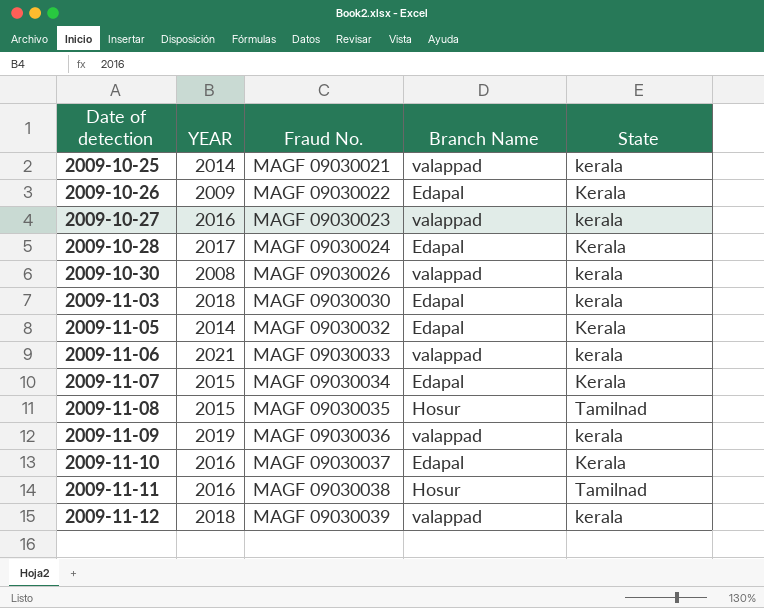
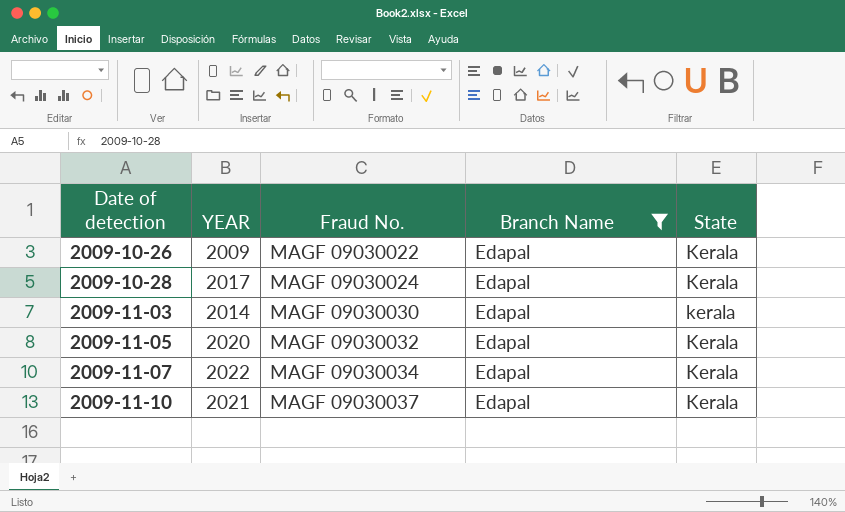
filter: none -> Branch Name = Edapal
2009-11-03 | YEAR: 2018 -> 2014
2009-11-05 | YEAR: 2014 -> 2020
2009-11-07 | YEAR: 2015 -> 2022
2009-11-10 | YEAR: 2016 -> 2021

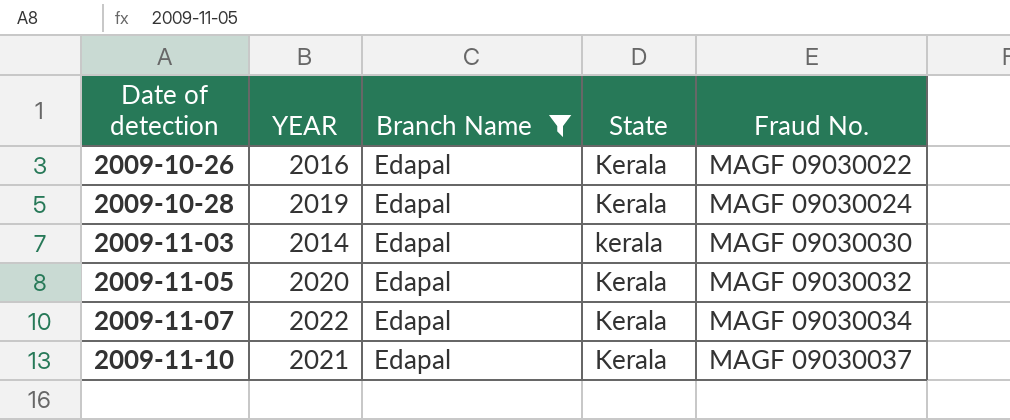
column Fraud No. | position: 3 -> 5
2009-10-26 | YEAR: 2009 -> 2016
2009-10-28 | YEAR: 2017 -> 2019

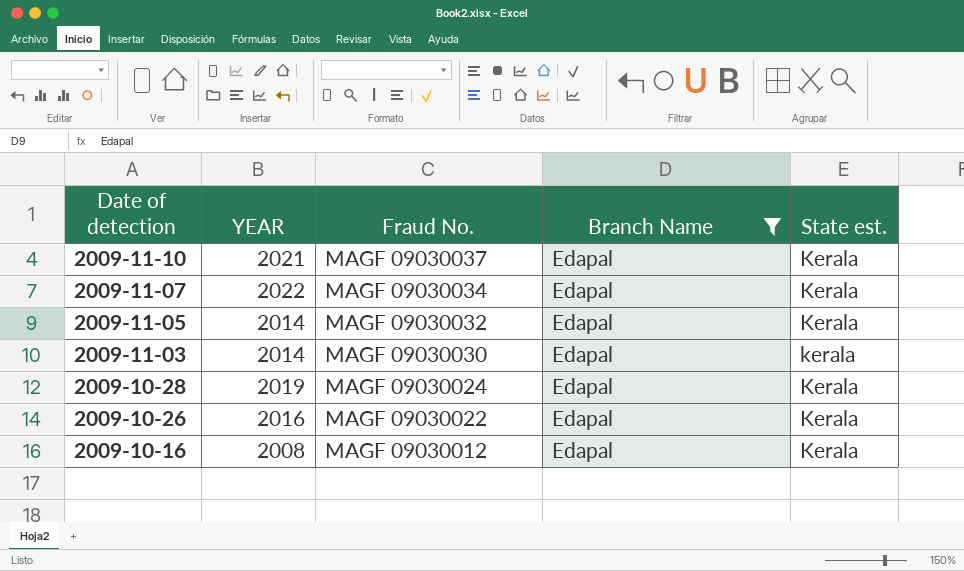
row order: Date of detection ascending -> Date of detection descending
column Fraud No. | position: 5 -> 3
column name: State -> State est.
2009-11-05 | YEAR: 2020 -> 2014
row 2009-10-16: none -> 2008 | MAGF 09030012 | Edapal | Kerala

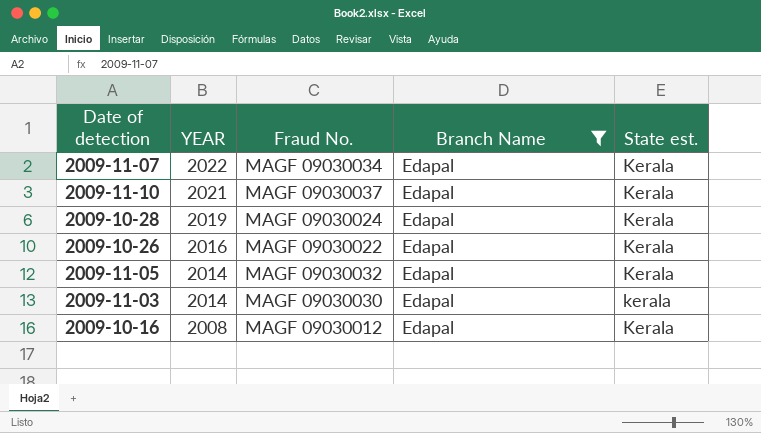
row order: Date of detection descending -> YEAR descending

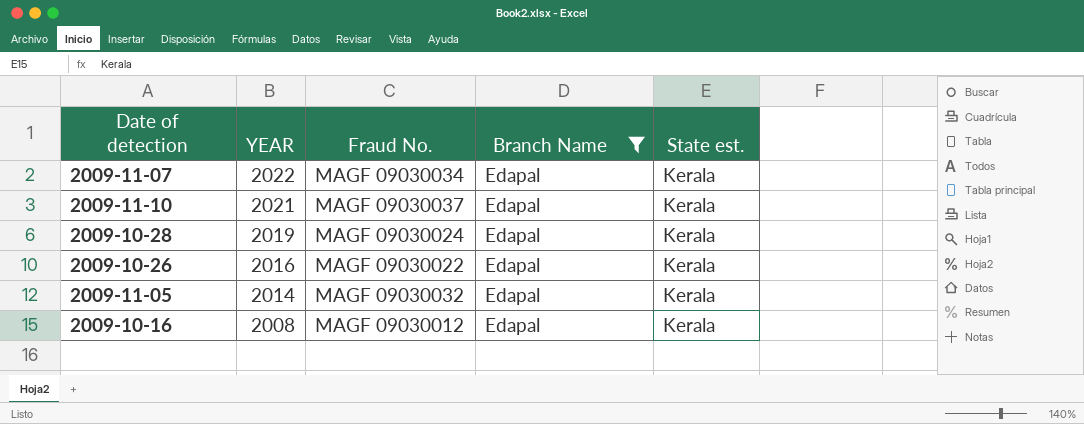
row 2009-11-03: 2014 | MAGF 09030030 | Edapal | kerala -> none

